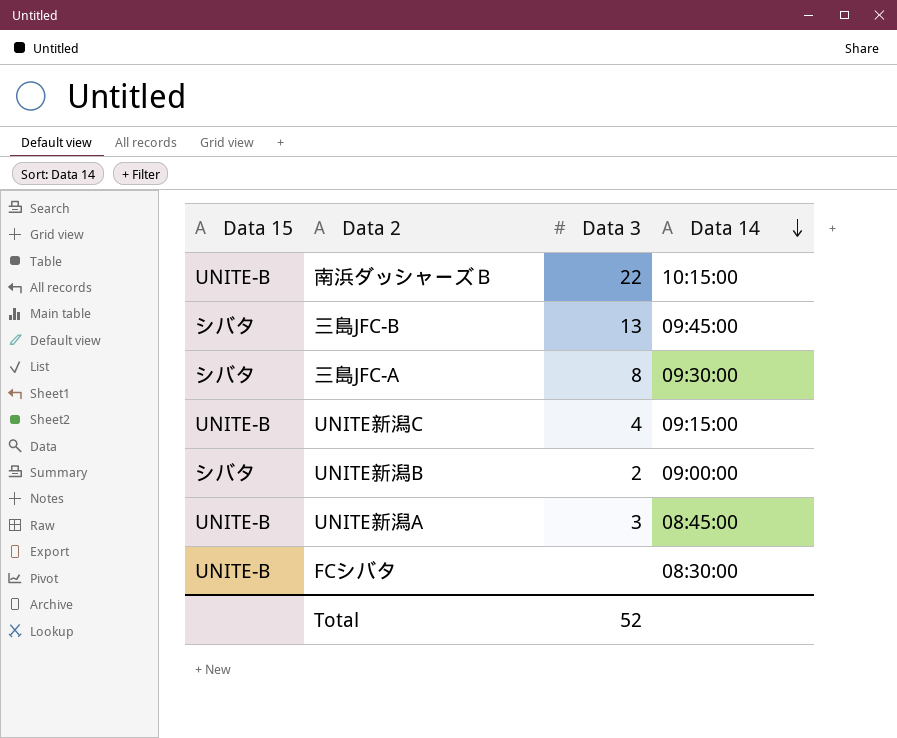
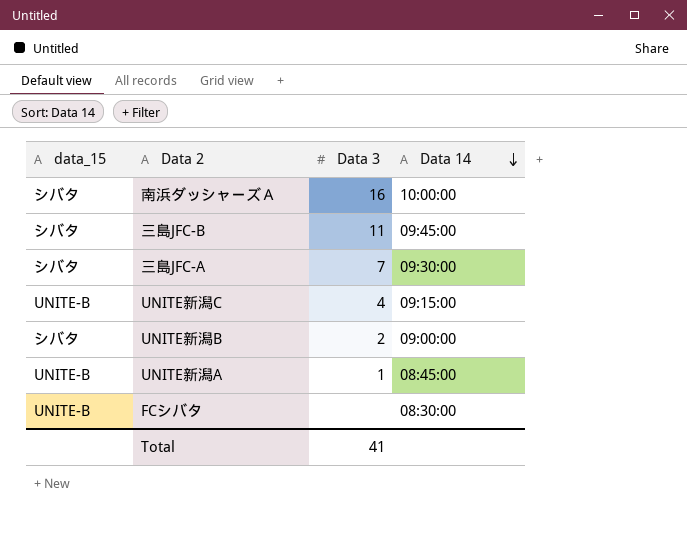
column name: Data 15 -> data_15
row 南浜ダッシャーズＢ: UNITE-B | 22 | 10:15:00 -> none
row 南浜ダッシャーズＡ: none -> シバタ | 16 | 10:00:00
三島JFC-B | Data 3: 13 -> 11
三島JFC-A | Data 3: 8 -> 7
UNITE新潟A | Data 3: 3 -> 1
Total | Data 3: 52 -> 41

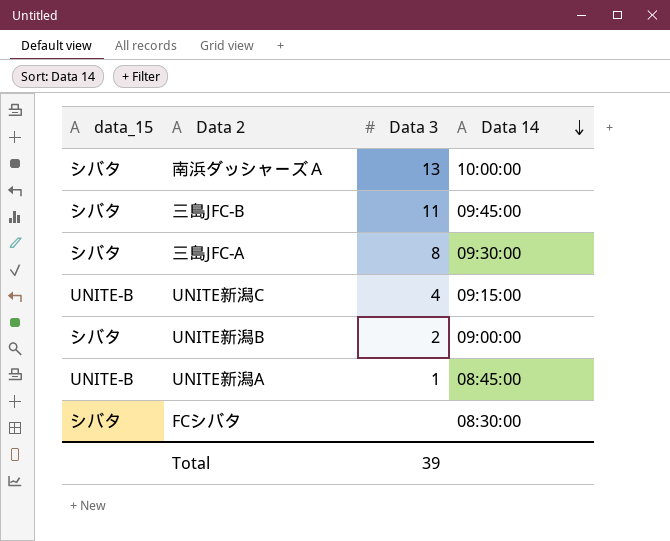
南浜ダッシャーズＡ | Data 3: 16 -> 13
三島JFC-A | Data 3: 7 -> 8
FCシバタ | data_15: UNITE-B -> シバタ
Total | Data 3: 41 -> 39

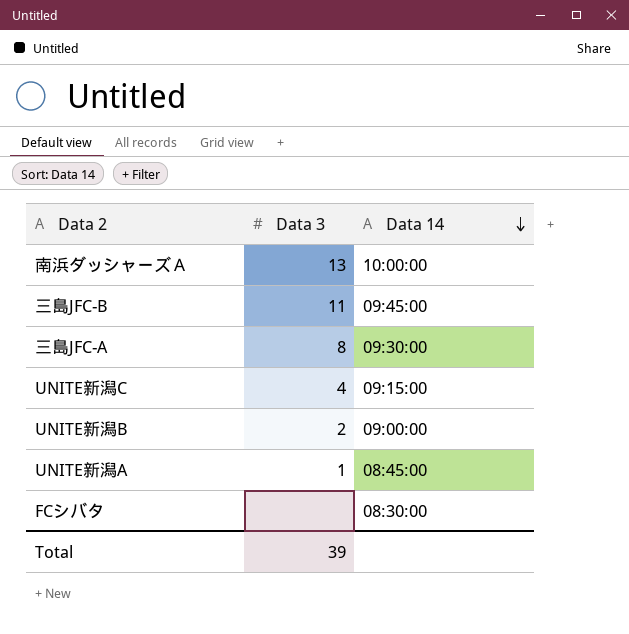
column data_15 | position: 1 -> none

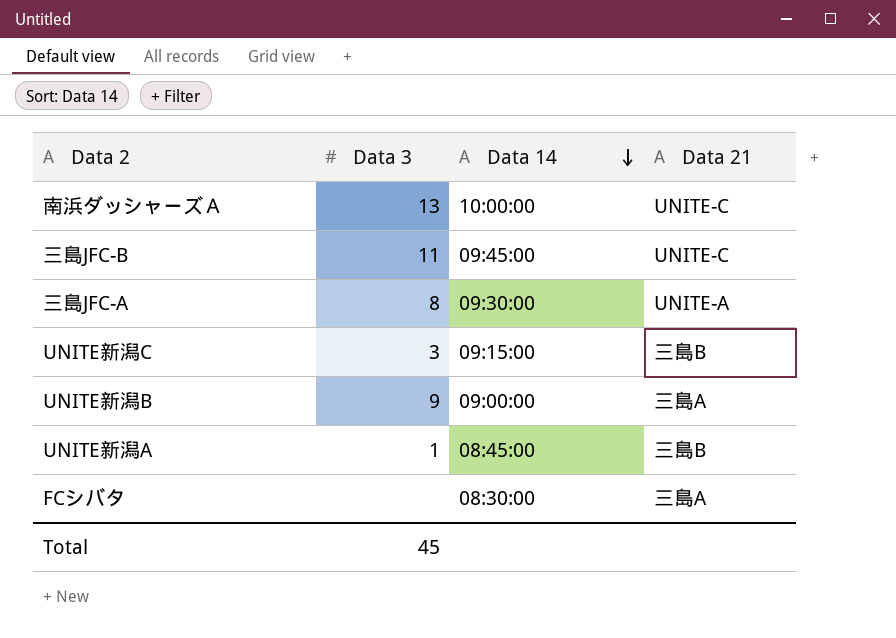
column Data 21 | position: none -> 4
UNITE新潟C | Data 3: 4 -> 3
UNITE新潟B | Data 3: 2 -> 9
Total | Data 3: 39 -> 45

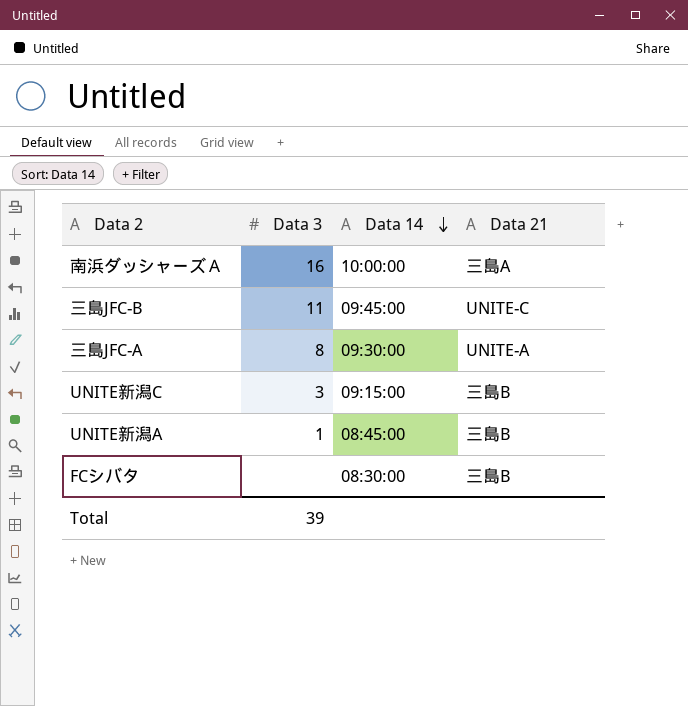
row UNITE新潟B: 9 | 09:00:00 | 三島A -> none
南浜ダッシャーズＡ | Data 3: 13 -> 16
南浜ダッシャーズＡ | Data 21: UNITE-C -> 三島A
FCシバタ | Data 21: 三島A -> 三島B
Total | Data 3: 45 -> 39

